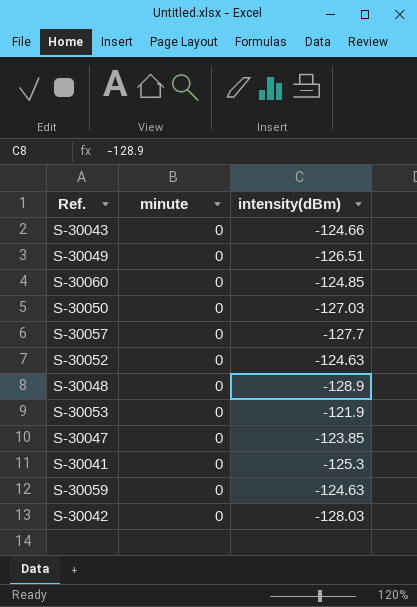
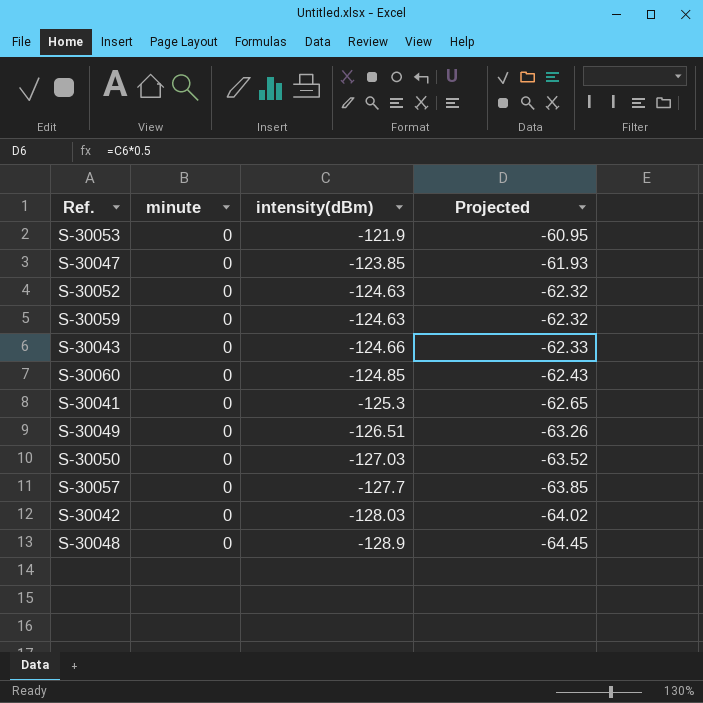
row order: none -> intensity(dBm) descending
column Projected | formula: none -> [intensity(dBm)] * 0.5

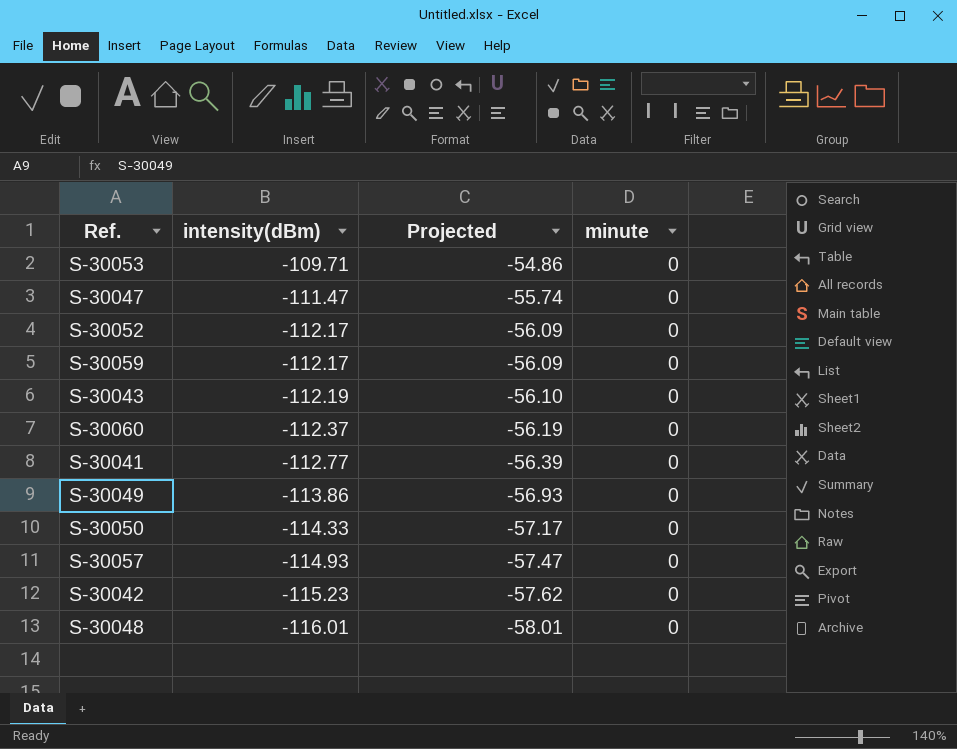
column minute | position: 2 -> 4
S-30053 | intensity(dBm): -121.9 -> -109.71
S-30053 | Projected: -60.95 -> -54.86
S-30047 | intensity(dBm): -123.85 -> -111.47
S-30047 | Projected: -61.93 -> -55.74
S-30052 | intensity(dBm): -124.63 -> -112.17
S-30052 | Projected: -62.32 -> -56.09
S-30059 | intensity(dBm): -124.63 -> -112.17
S-30059 | Projected: -62.32 -> -56.09
S-30043 | intensity(dBm): -124.66 -> -112.19
S-30043 | Projected: -62.33 -> -56.10
S-30060 | intensity(dBm): -124.85 -> -112.37
S-30060 | Projected: -62.43 -> -56.19
S-30041 | intensity(dBm): -125.3 -> -112.77
S-30041 | Projected: -62.65 -> -56.39
S-30049 | intensity(dBm): -126.51 -> -113.86
S-30049 | Projected: -63.26 -> -56.93
S-30050 | intensity(dBm): -127.03 -> -114.33
S-30050 | Projected: -63.52 -> -57.17
S-30057 | intensity(dBm): -127.7 -> -114.93
S-30057 | Projected: -63.85 -> -57.47
S-30042 | intensity(dBm): -128.03 -> -115.23
S-30042 | Projected: -64.02 -> -57.62
S-30048 | intensity(dBm): -128.9 -> -116.01
S-30048 | Projected: -64.45 -> -58.01

